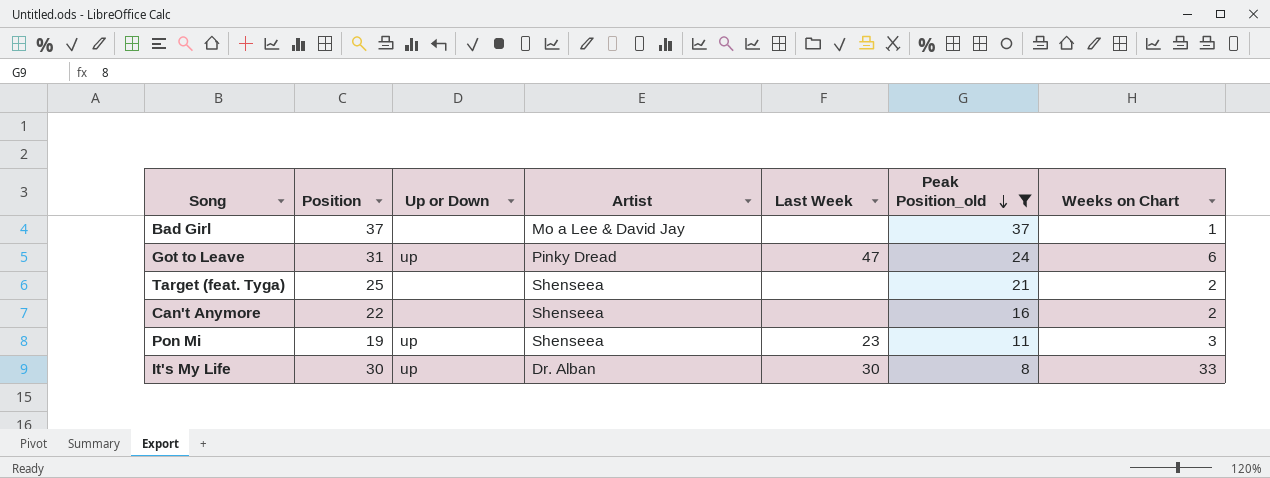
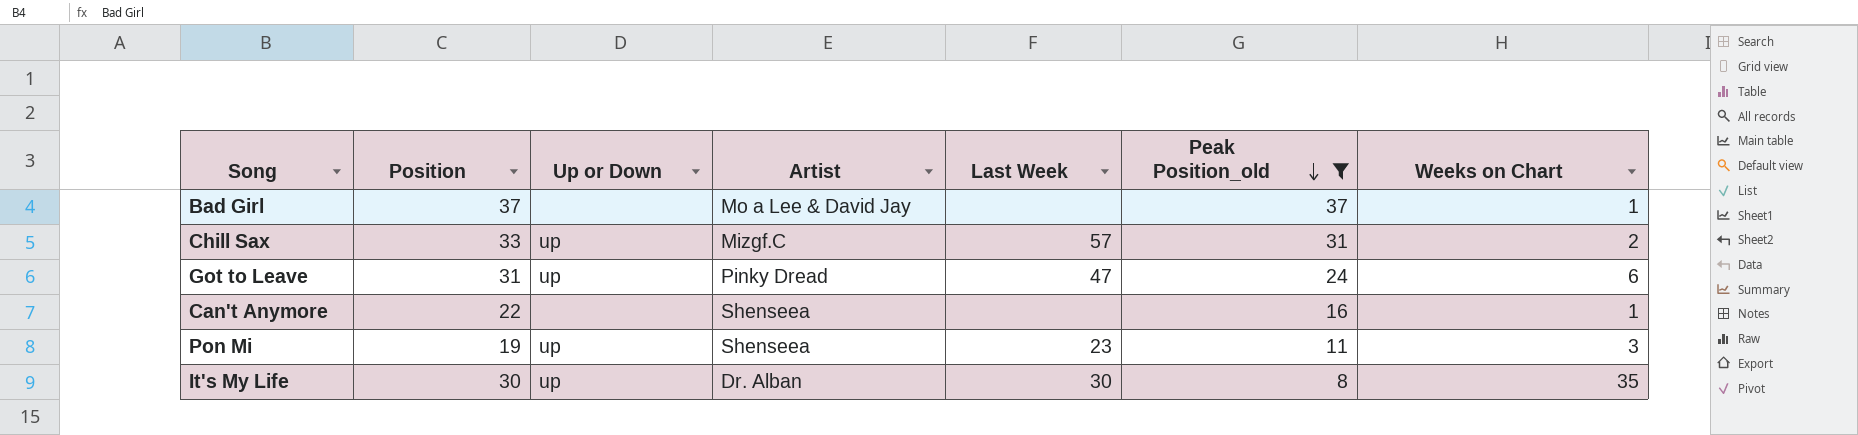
row Target (feat. Tyga): 25 | none | Shenseea | none | 21 | 2 -> none
row Chill Sax: none -> 33 | up | Mizgf.C | 57 | 31 | 2
Can't Anymore | Weeks on Chart: 2 -> 1
It's My Life | Weeks on Chart: 33 -> 35

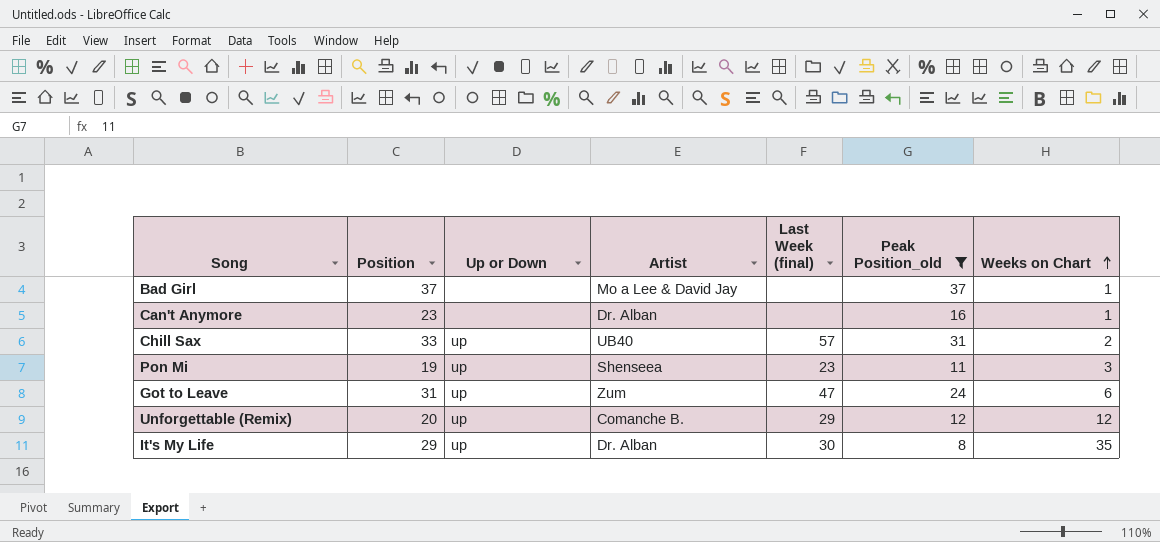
row order: Peak Position_old descending -> Weeks on Chart ascending
column name: Last Week -> Last Week (final)
Can't Anymore | Position: 22 -> 23
Can't Anymore | Artist: Shenseea -> Dr. Alban
Chill Sax | Artist: Mizgf.C -> UB40
Got to Leave | Artist: Pinky Dread -> Zum
row Unforgettable (Remix): none -> 20 | up | Comanche B. | 29 | 12 | 12
It's My Life | Position: 30 -> 29

